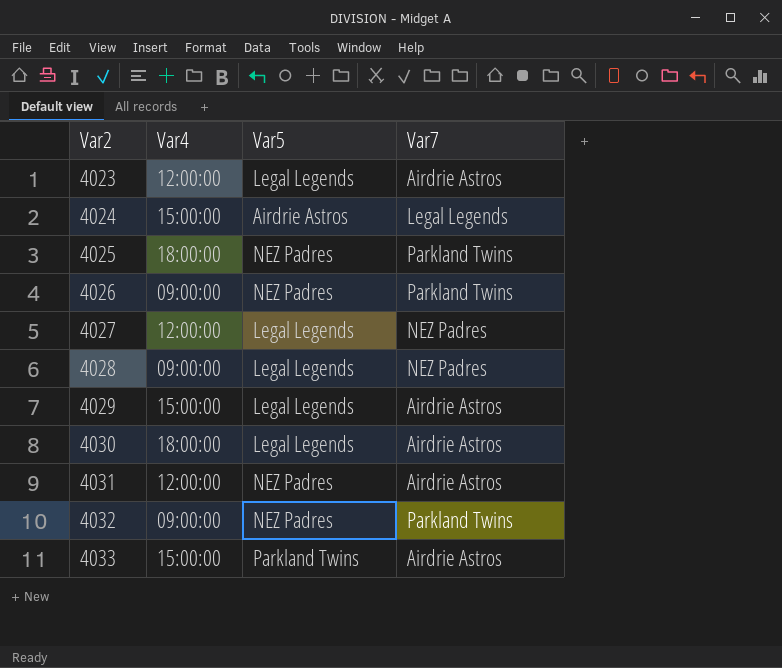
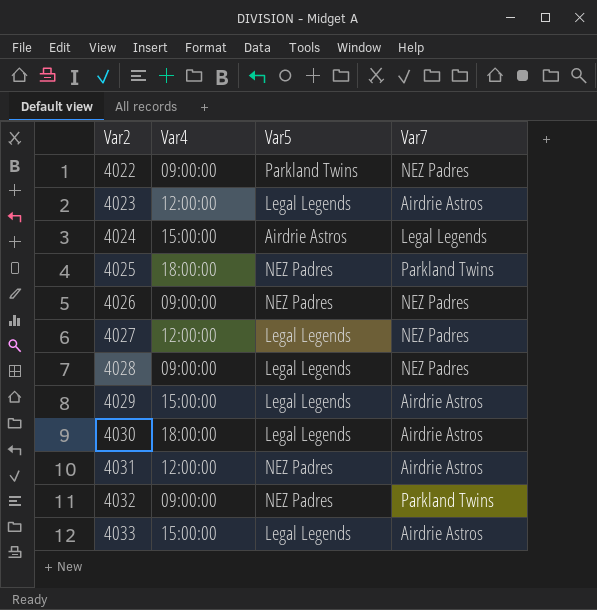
row 4022: none -> 09:00:00 | Parkland Twins | NEZ Padres
4026 | Var7: Parkland Twins -> NEZ Padres
4033 | Var5: Parkland Twins -> Legal Legends

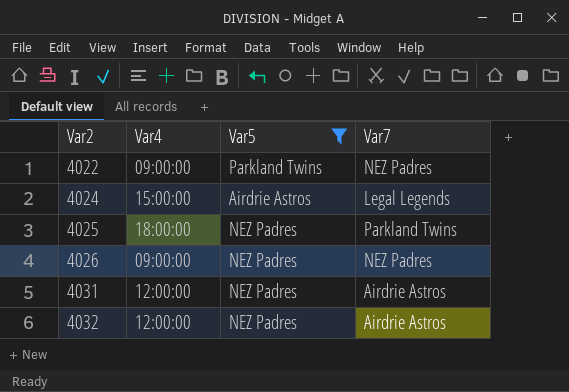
filter: none -> Var5 != Legal Legends
4032 | Var4: 09:00:00 -> 12:00:00
4032 | Var7: Parkland Twins -> Airdrie Astros

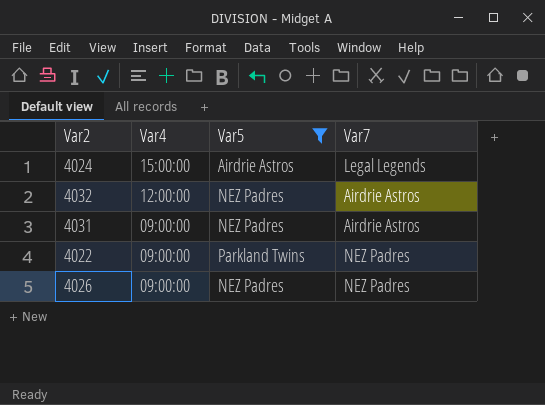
row order: Var2 ascending -> Var4 descending
row 4025: 18:00:00 | NEZ Padres | Parkland Twins -> none
4031 | Var4: 12:00:00 -> 09:00:00

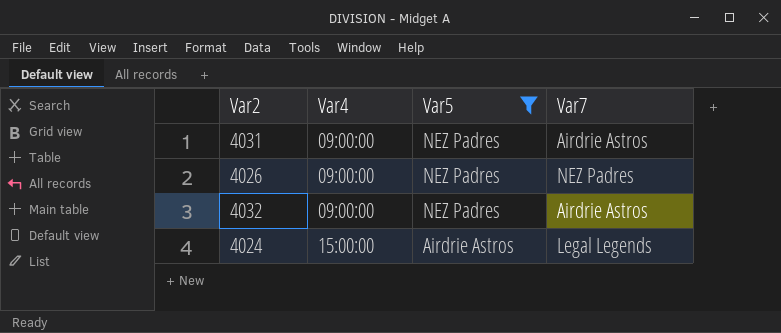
row order: Var4 descending -> Var4 ascending
row 4022: 09:00:00 | Parkland Twins | NEZ Padres -> none
4032 | Var4: 12:00:00 -> 09:00:00

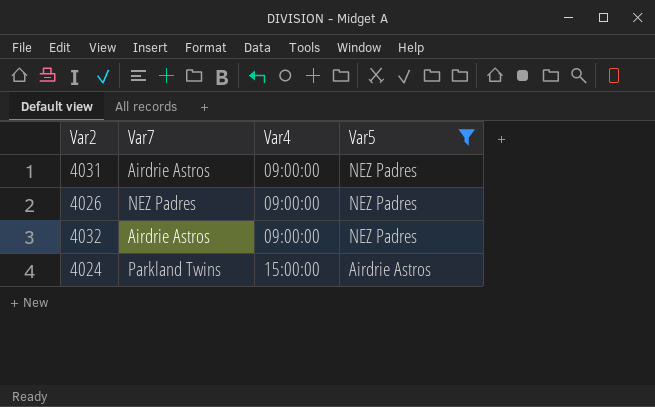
column Var7 | position: 4 -> 2
4024 | Var7: Legal Legends -> Parkland Twins

